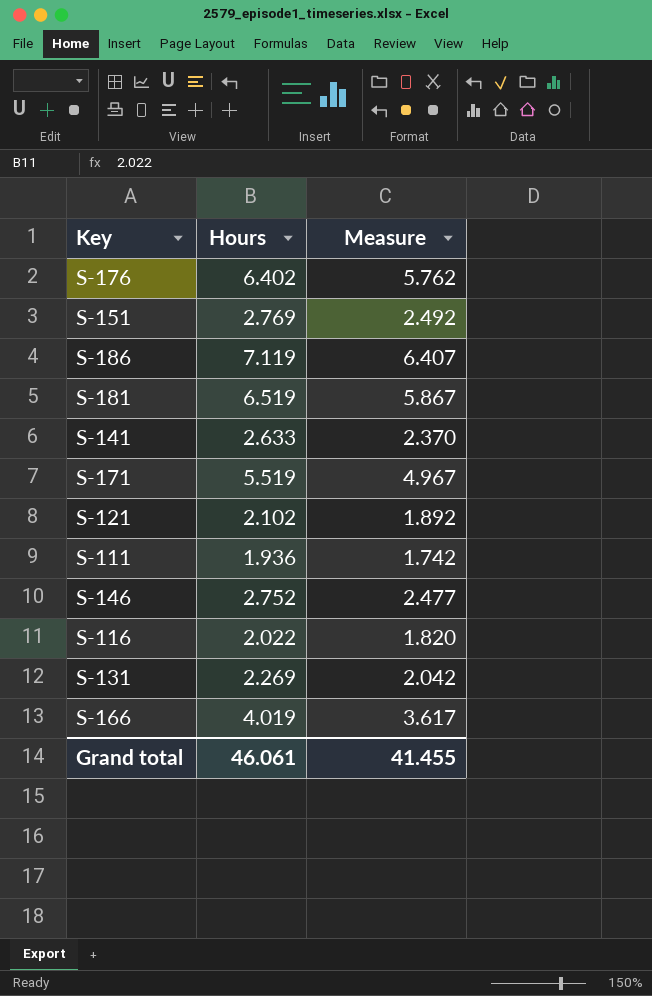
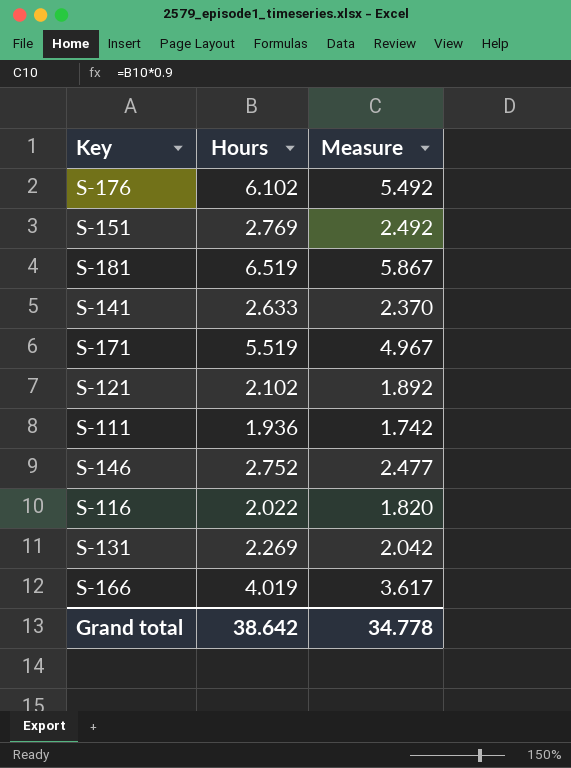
row S-186: 7.119 | 6.407 -> none
S-176 | Hours: 6.402 -> 6.102
S-176 | Measure: 5.762 -> 5.492
Grand total | Hours: 46.061 -> 38.642
Grand total | Measure: 41.455 -> 34.778

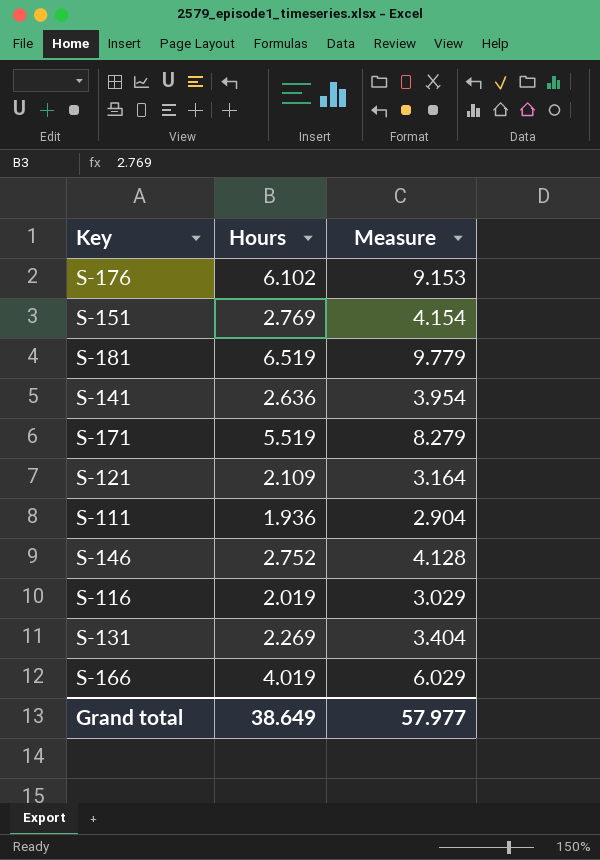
column Measure | formula: [Hours] * 0.9 -> [Hours] * 1.5
S-141 | Hours: 2.633 -> 2.636
S-121 | Hours: 2.102 -> 2.109
S-116 | Hours: 2.022 -> 2.019
Grand total | Hours: 38.642 -> 38.649
Grand total | Measure: 34.778 -> 57.977

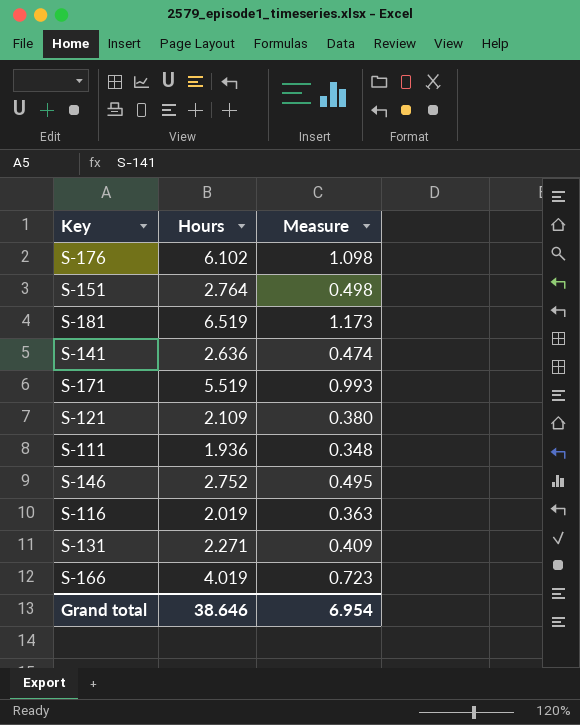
column Measure | formula: [Hours] * 1.5 -> [Hours] * 0.18
S-151 | Hours: 2.769 -> 2.764
S-131 | Hours: 2.269 -> 2.271
Grand total | Hours: 38.649 -> 38.646
Grand total | Measure: 57.977 -> 6.954

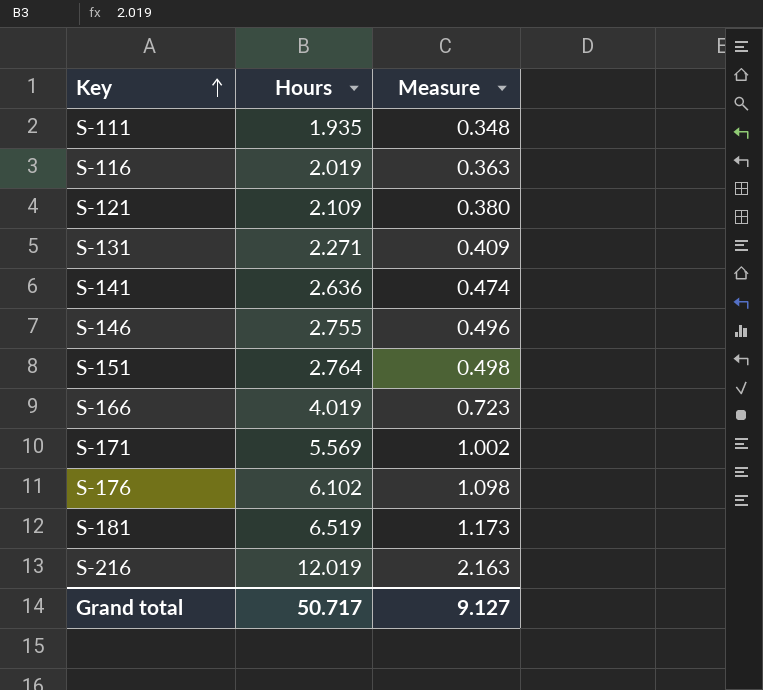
row order: none -> Key ascending
S-111 | Hours: 1.936 -> 1.935
S-146 | Hours: 2.752 -> 2.755
S-146 | Measure: 0.495 -> 0.496
S-171 | Hours: 5.519 -> 5.569
S-171 | Measure: 0.993 -> 1.002
row S-216: none -> 12.019 | 2.163
Grand total | Hours: 38.646 -> 50.717
Grand total | Measure: 6.954 -> 9.127

